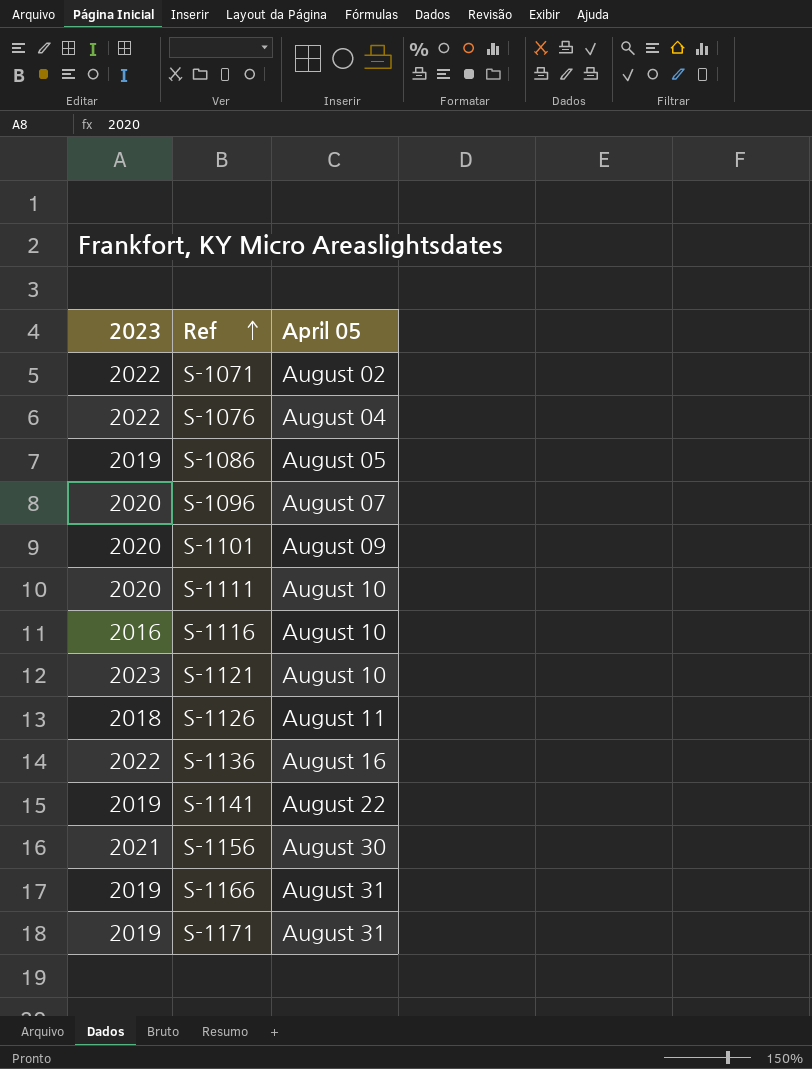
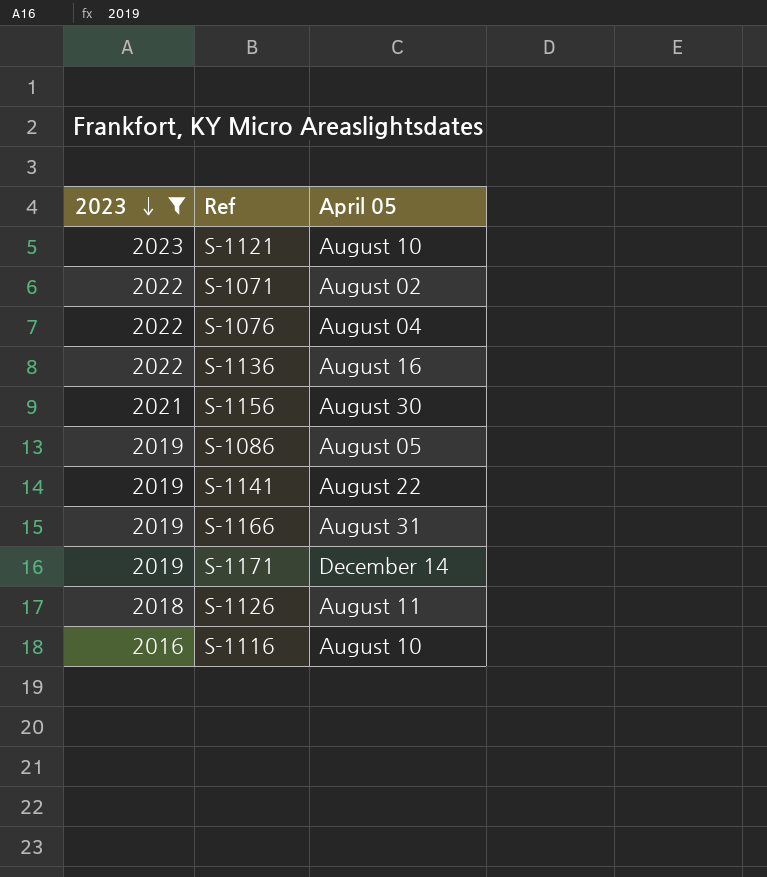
filter: none -> 2023 != 2020
row order: Ref ascending -> 2023 descending
S-1171 | April 05: August 31 -> December 14

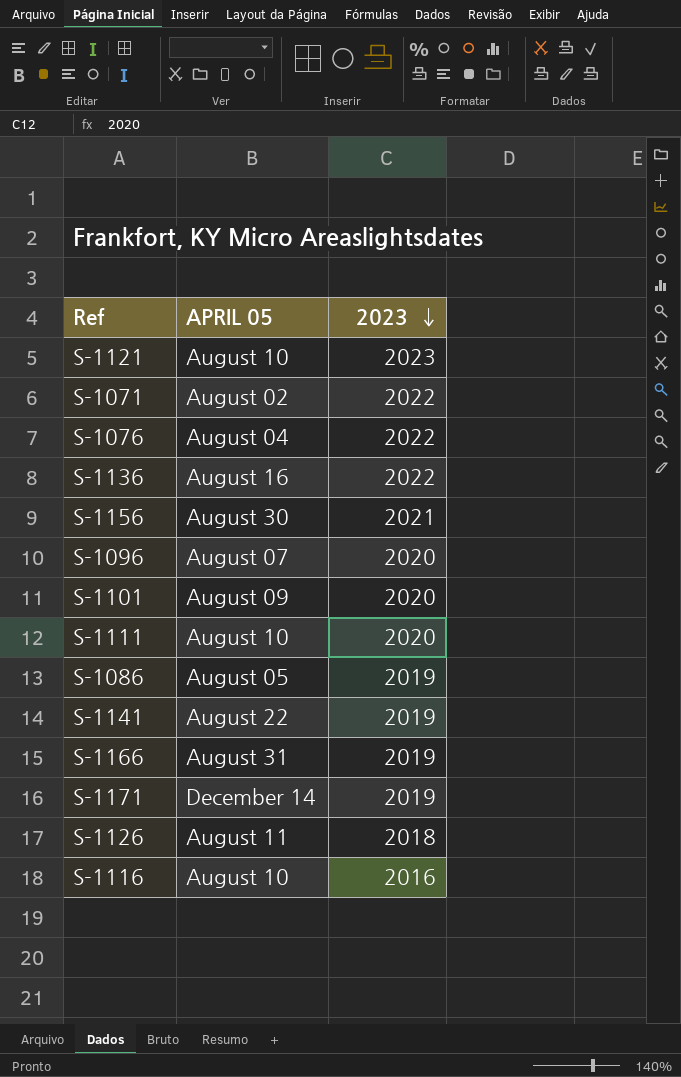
filter: 2023 != 2020 -> none
column name: April 05 -> APRIL 05
column 2023 | position: 1 -> 3

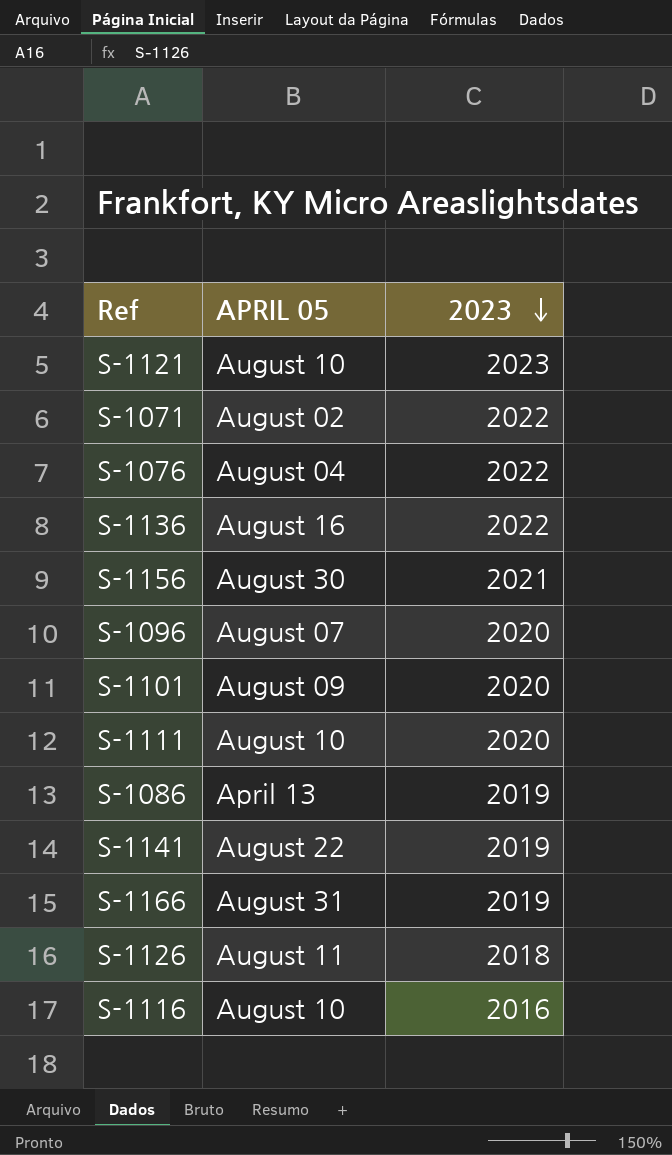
row S-1171: December 14 | 2019 -> none
S-1086 | APRIL 05: August 05 -> April 13

